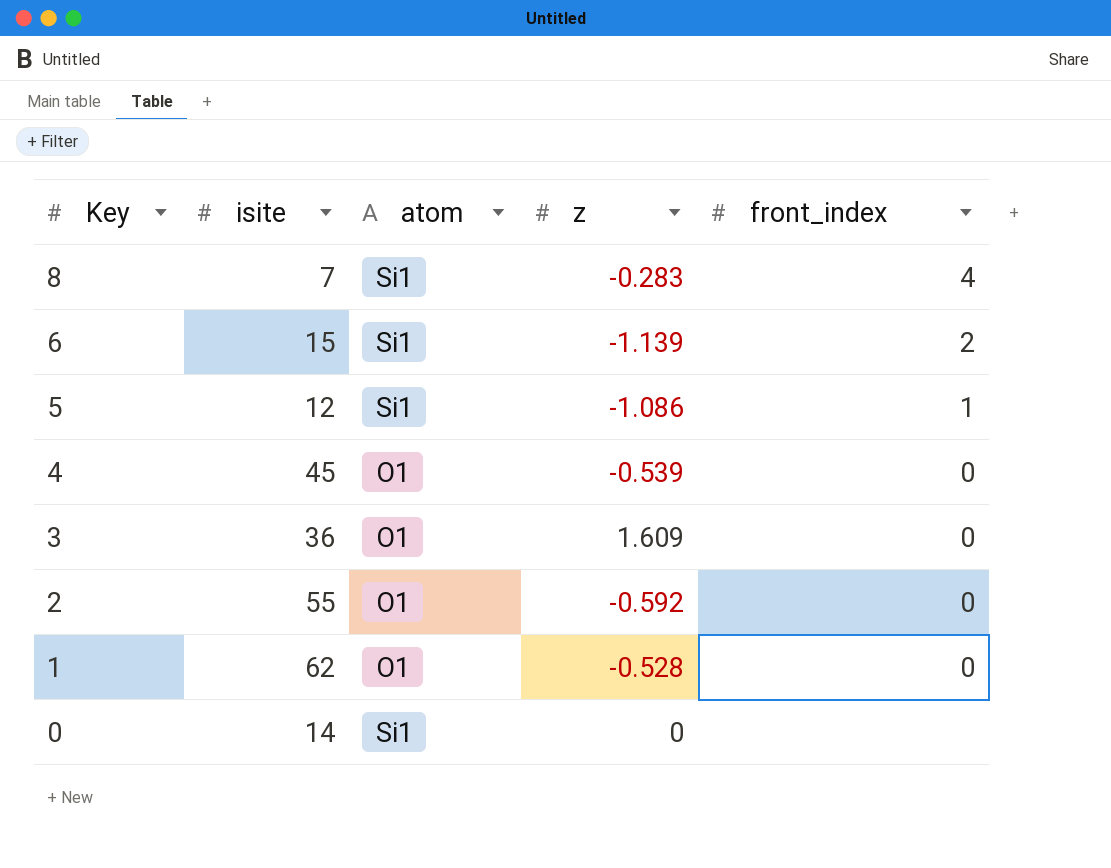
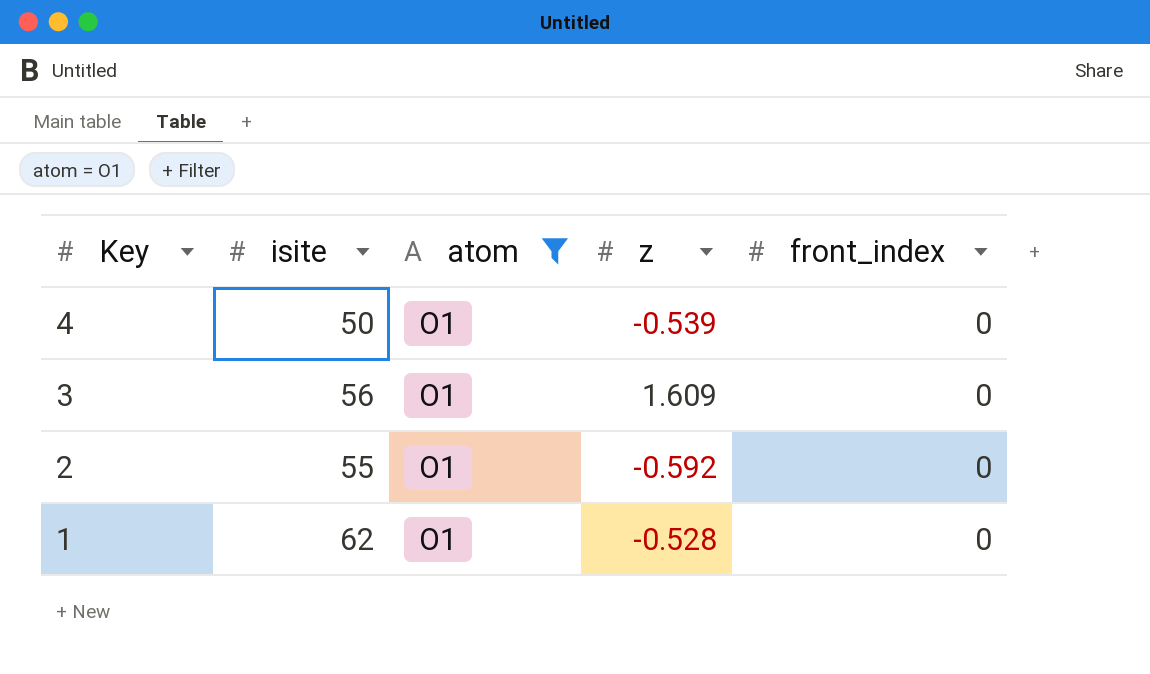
filter: none -> atom = O1
4 | isite: 45 -> 50
3 | isite: 36 -> 56

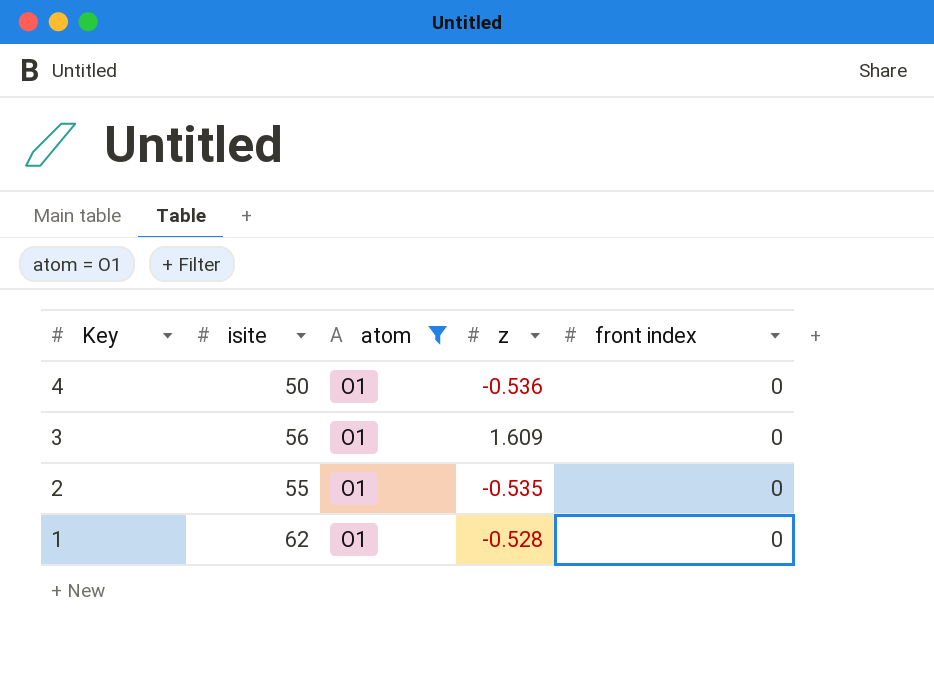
column name: front_index -> front index
4 | z: -0.539 -> -0.536
2 | z: -0.592 -> -0.535

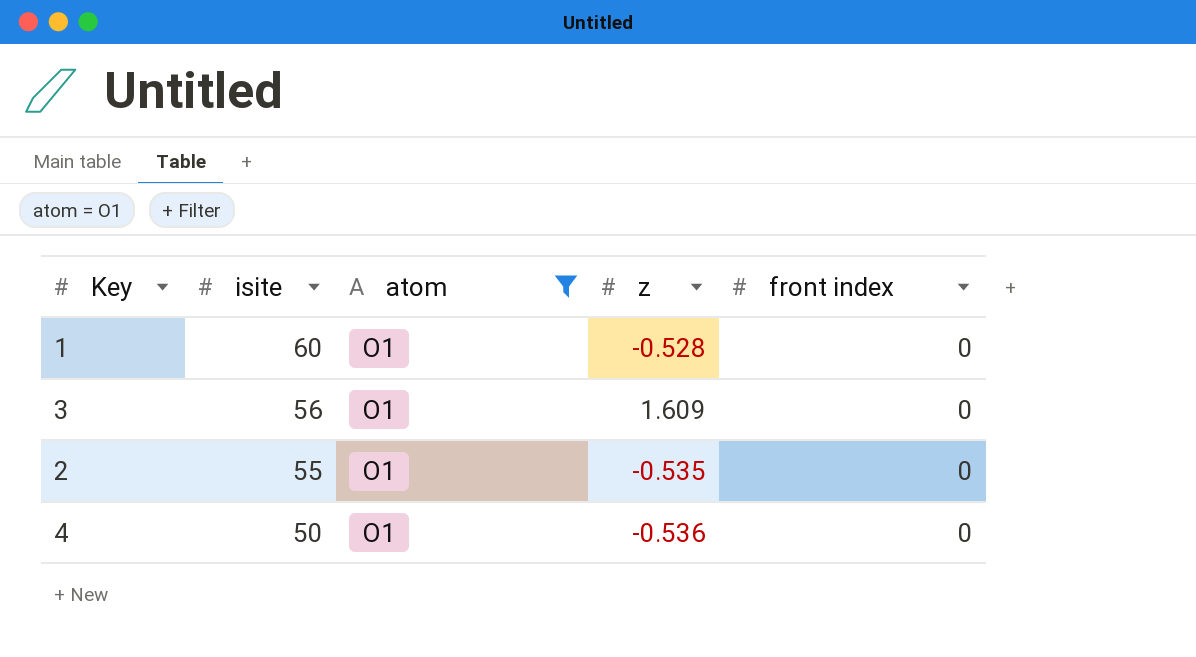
row order: Key descending -> isite descending
1 | isite: 62 -> 60

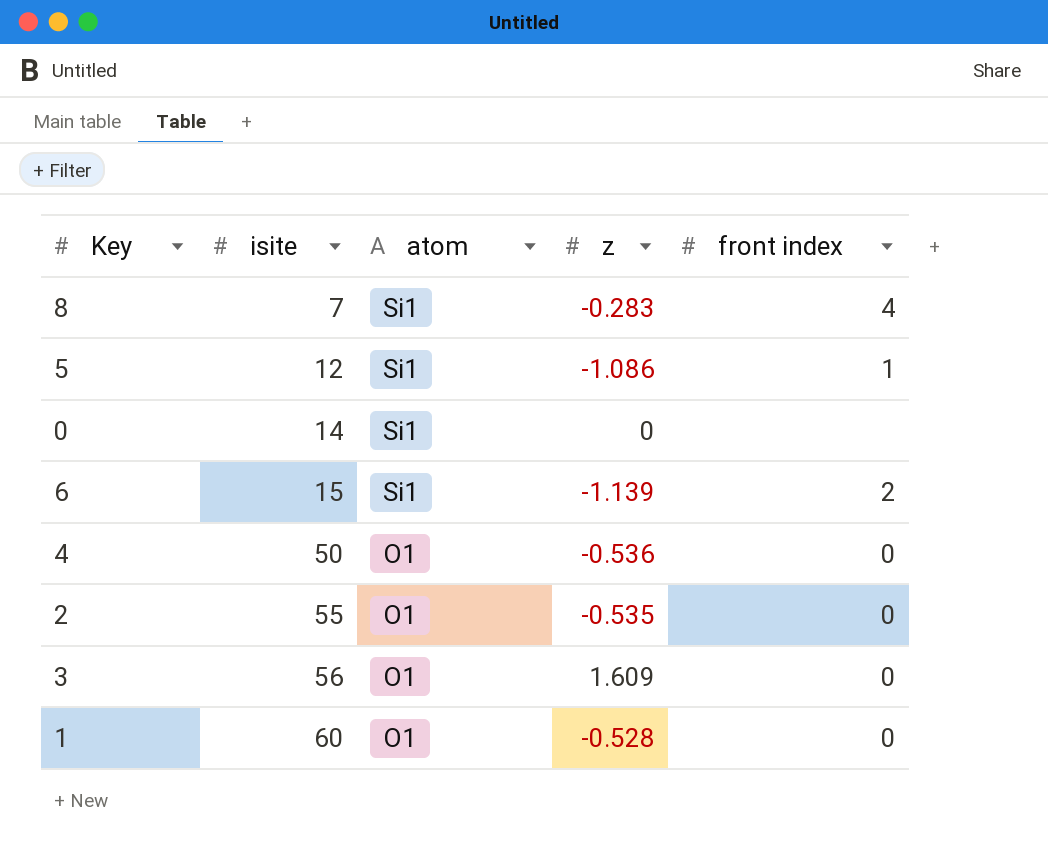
filter: atom = O1 -> none
row order: isite descending -> isite ascending

